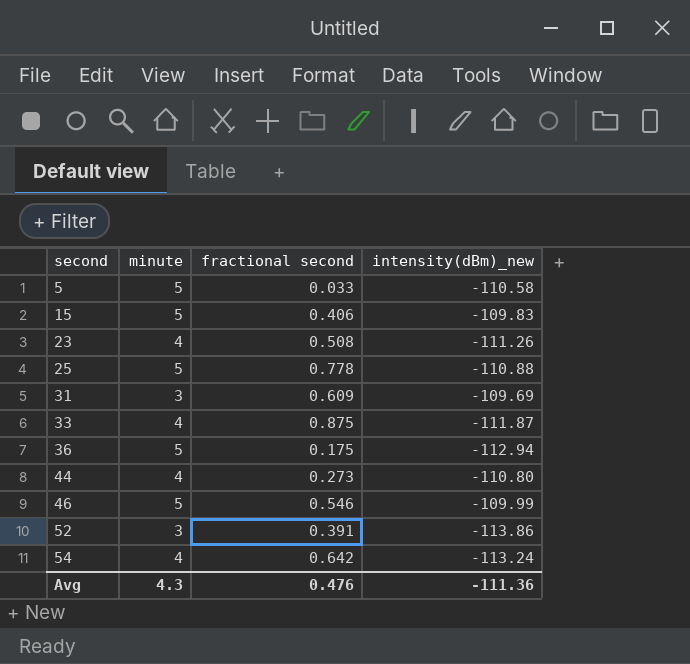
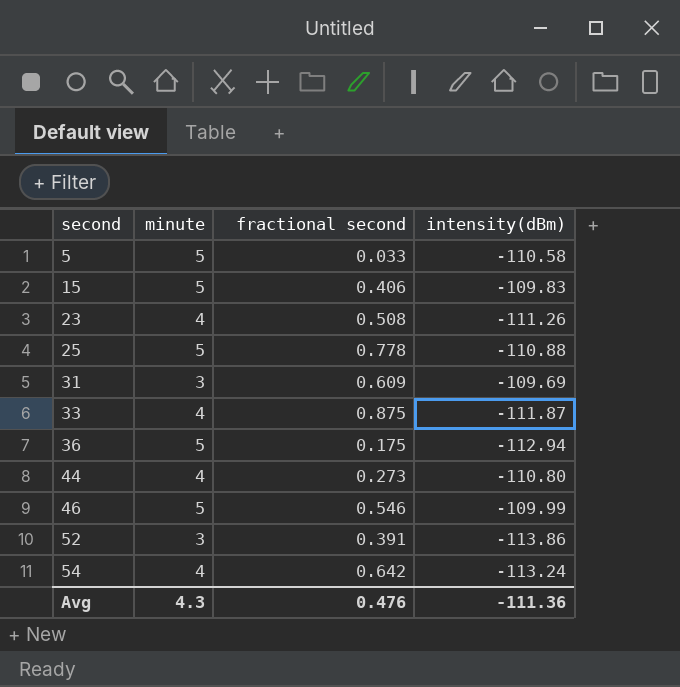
column name: intensity(dBm)_new -> intensity(dBm)

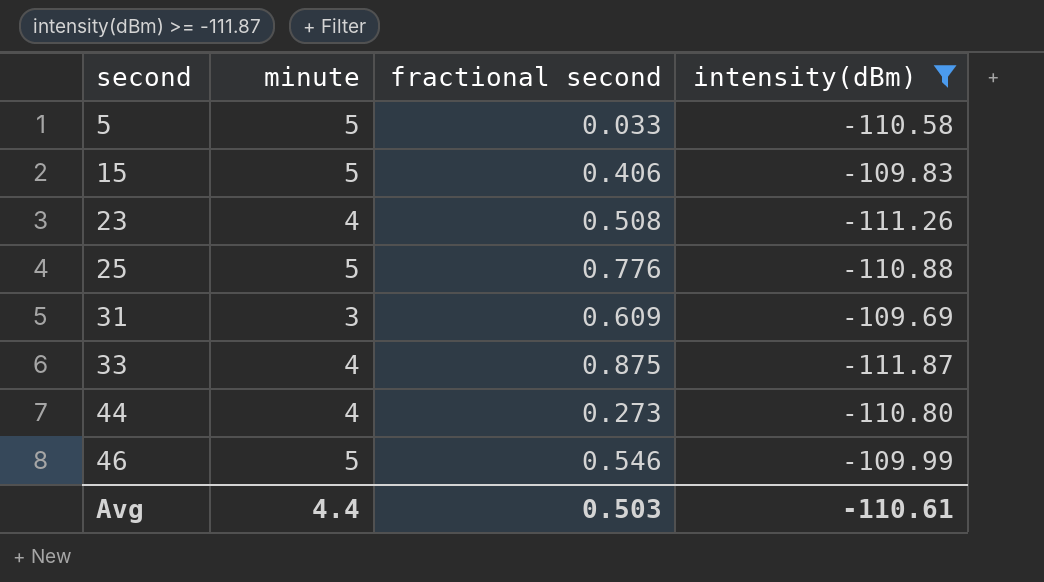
filter: none -> intensity(dBm) >= -111.87
25 | fractional second: 0.778 -> 0.776
Avg | minute: 4.3 -> 4.4
Avg | fractional second: 0.476 -> 0.503
Avg | intensity(dBm): -111.36 -> -110.61

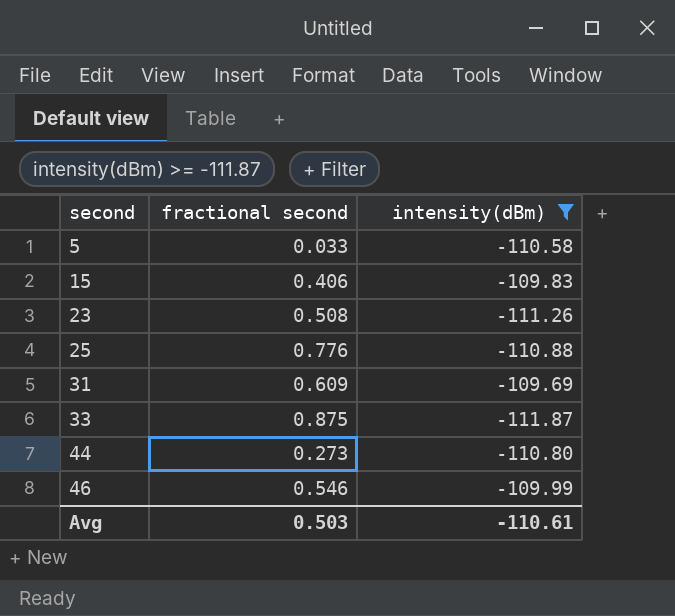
column minute | position: 2 -> none

